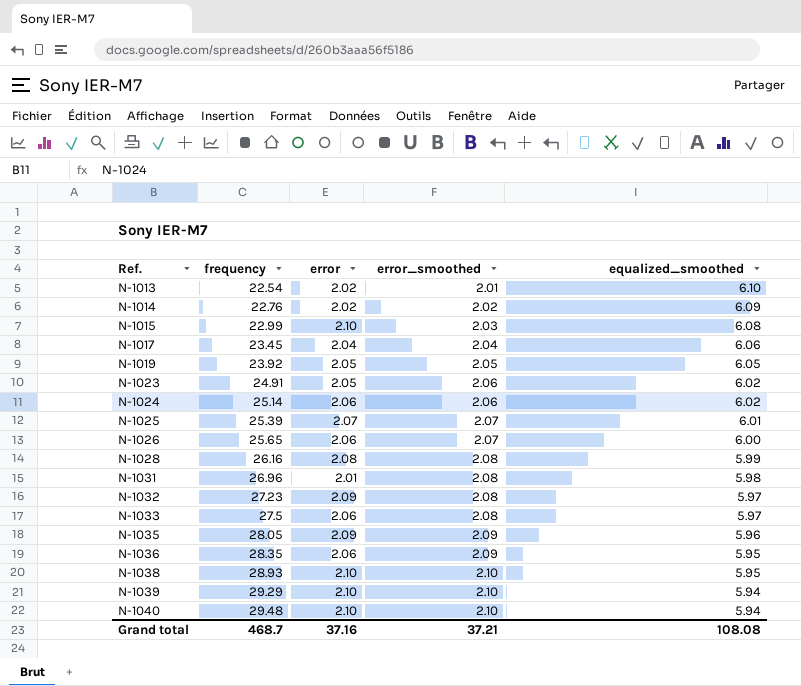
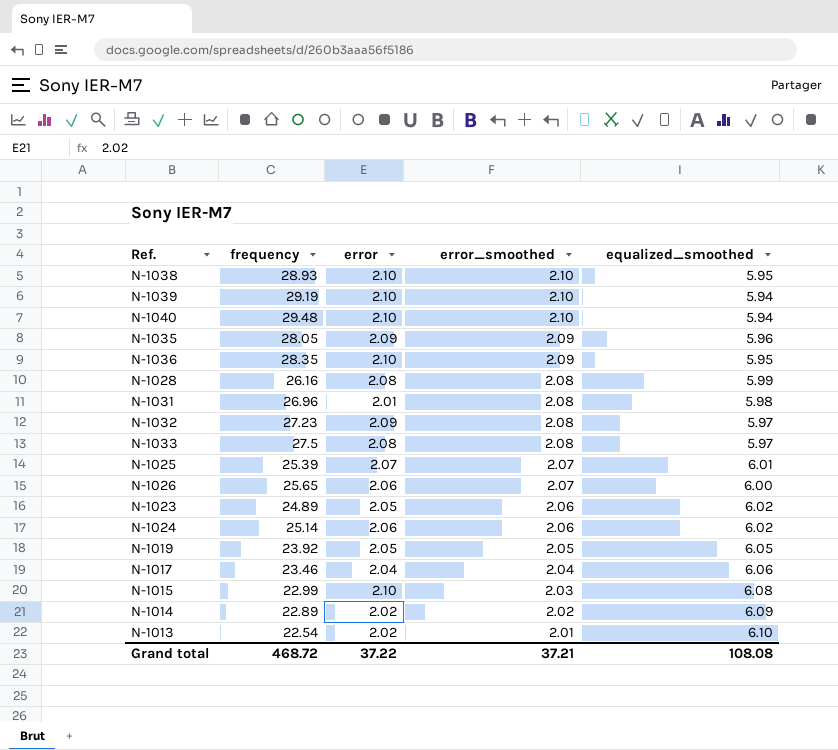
row order: Ref. ascending -> error_smoothed descending
N-1039 | frequency: 29.29 -> 29.19
N-1036 | error: 2.06 -> 2.10
N-1033 | error: 2.06 -> 2.08
N-1023 | frequency: 24.91 -> 24.89
N-1017 | frequency: 23.45 -> 23.46
N-1014 | frequency: 22.76 -> 22.89
Grand total | frequency: 468.7 -> 468.72
Grand total | error: 37.16 -> 37.22

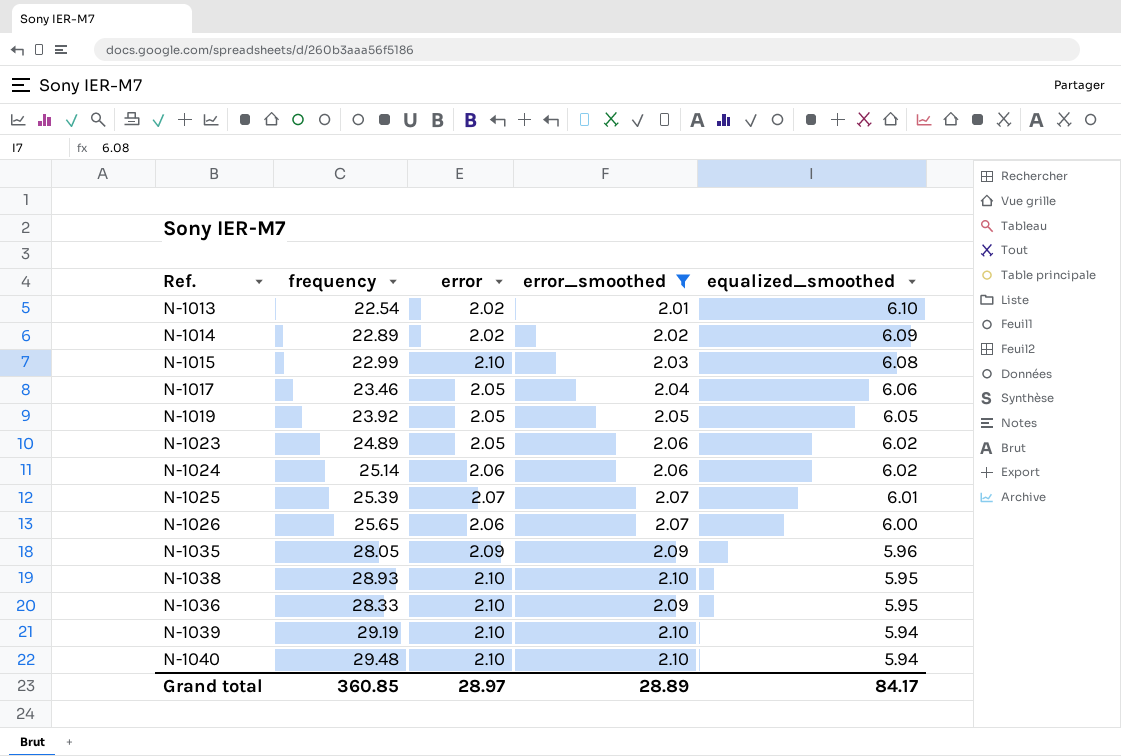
filter: none -> error_smoothed != 2.08
row order: error_smoothed descending -> equalized_smoothed descending
N-1017 | error: 2.04 -> 2.05
N-1036 | frequency: 28.35 -> 28.33
Grand total | frequency: 468.72 -> 360.85
Grand total | error: 37.22 -> 28.97
Grand total | error_smoothed: 37.21 -> 28.89
Grand total | equalized_smoothed: 108.08 -> 84.17

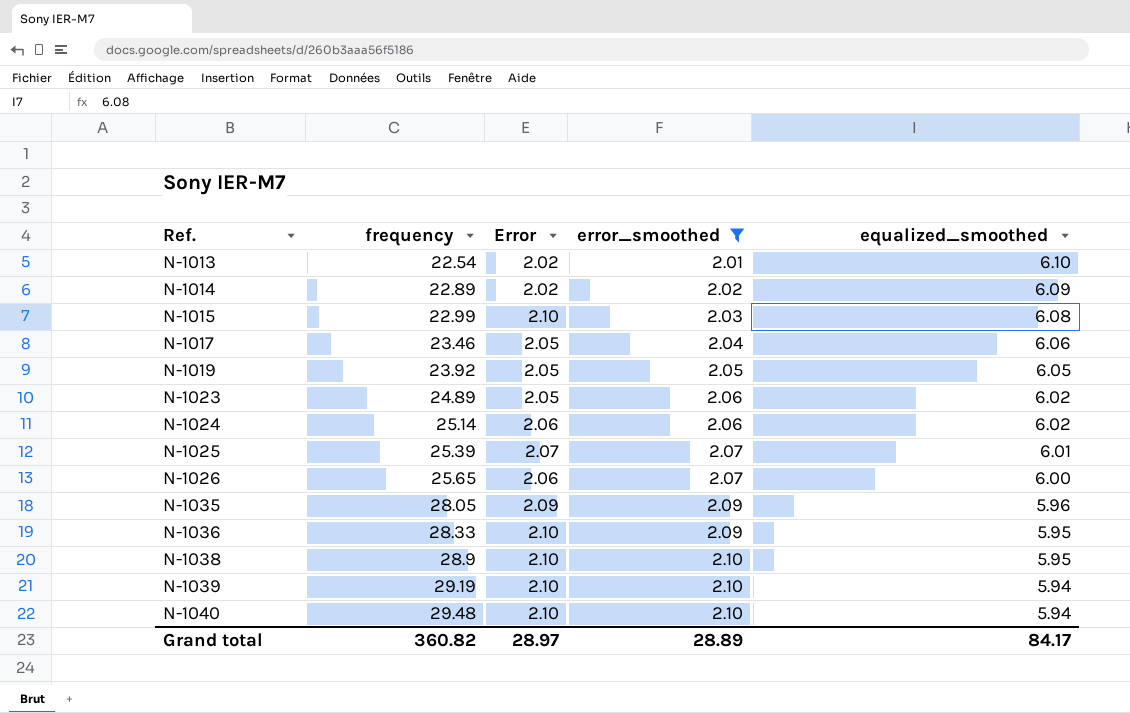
row order: equalized_smoothed descending -> Ref. ascending
column name: error -> Error
N-1038 | frequency: 28.93 -> 28.9
Grand total | frequency: 360.85 -> 360.82

